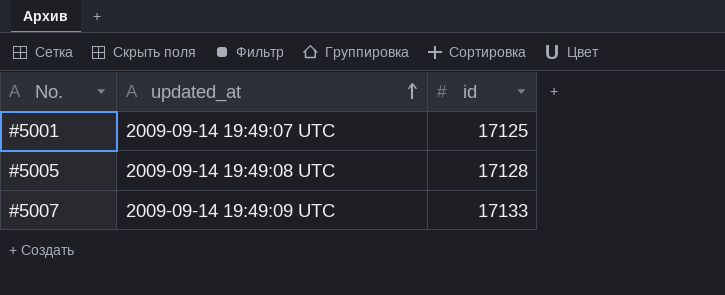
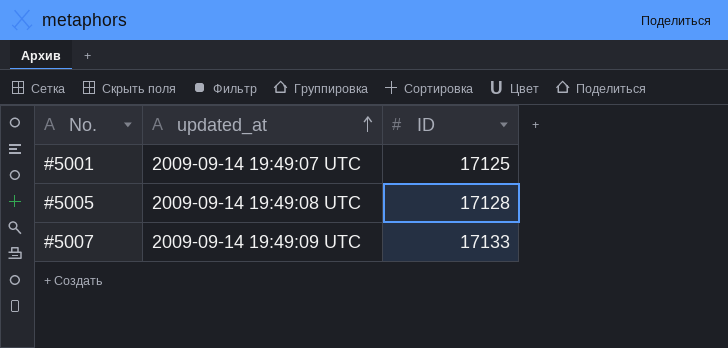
column name: id -> ID

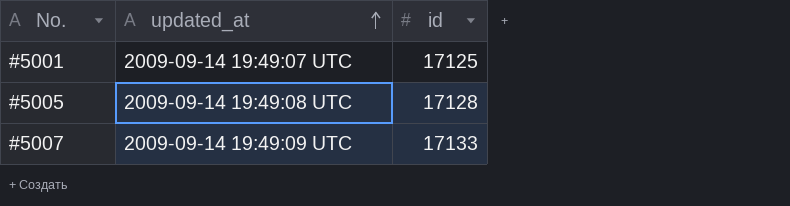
column name: ID -> id

